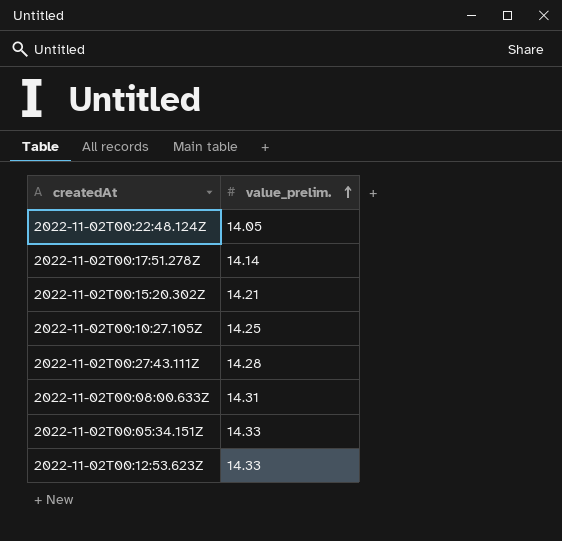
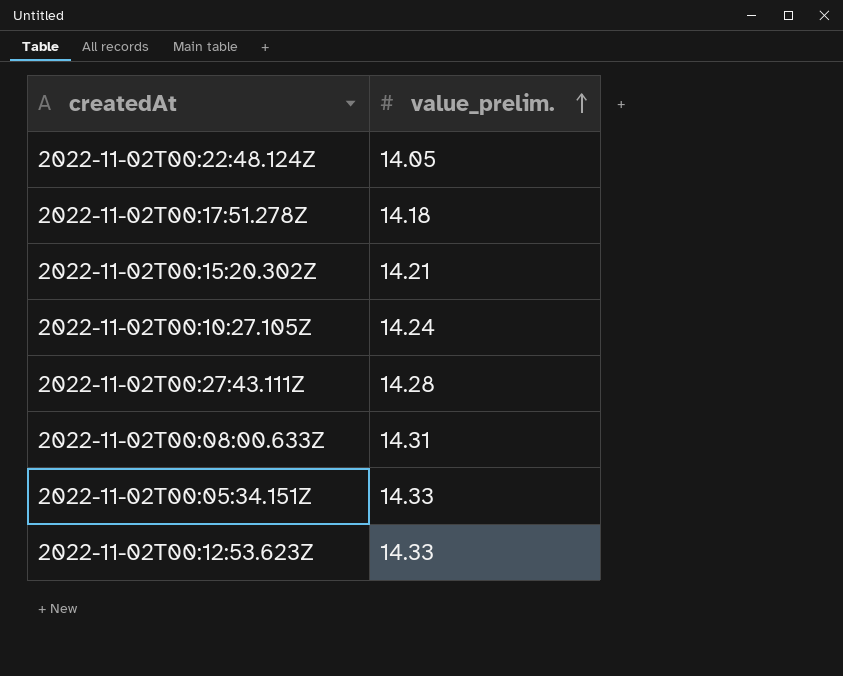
2022-11-02T00:17:51.278Z | value_prelim.: 14.14 -> 14.18
2022-11-02T00:10:27.105Z | value_prelim.: 14.25 -> 14.24

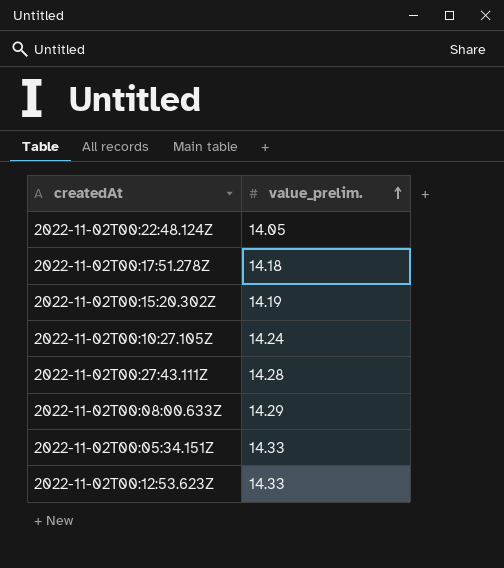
2022-11-02T00:15:20.302Z | value_prelim.: 14.21 -> 14.19
2022-11-02T00:08:00.633Z | value_prelim.: 14.31 -> 14.29

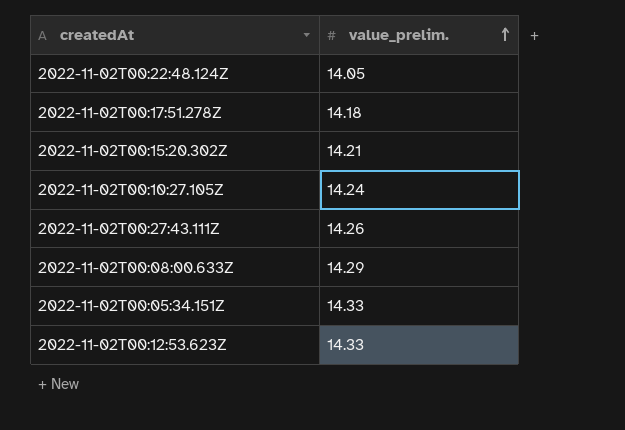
2022-11-02T00:15:20.302Z | value_prelim.: 14.19 -> 14.21
2022-11-02T00:27:43.111Z | value_prelim.: 14.28 -> 14.26

